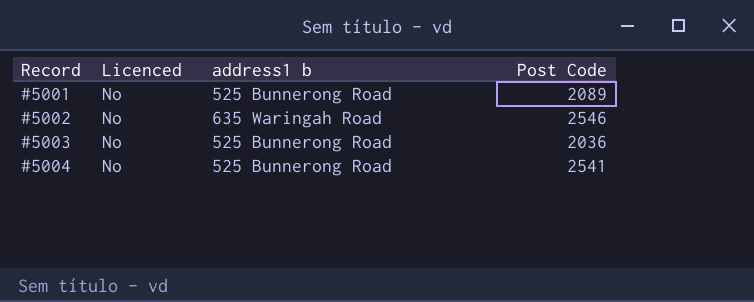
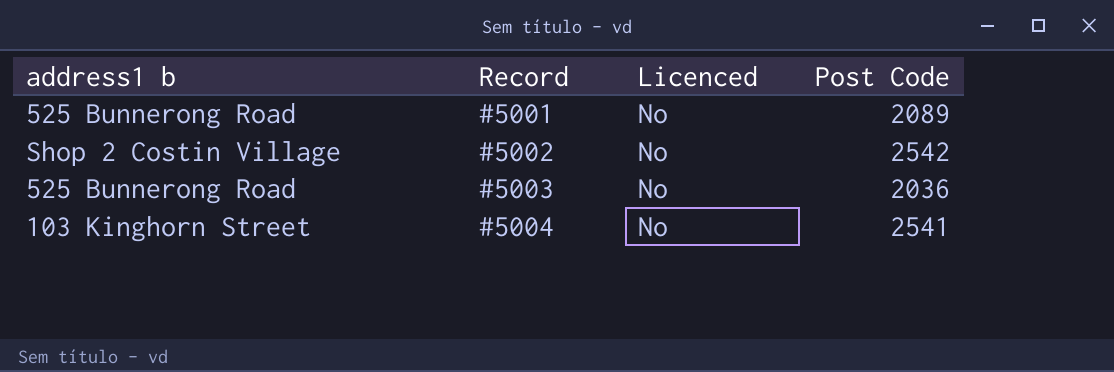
column address1 b | position: 3 -> 1
#5002 | address1 b: 635 Waringah Road -> Shop 2 Costin Village
#5002 | Post Code: 2546 -> 2542
#5004 | address1 b: 525 Bunnerong Road -> 103 Kinghorn Street

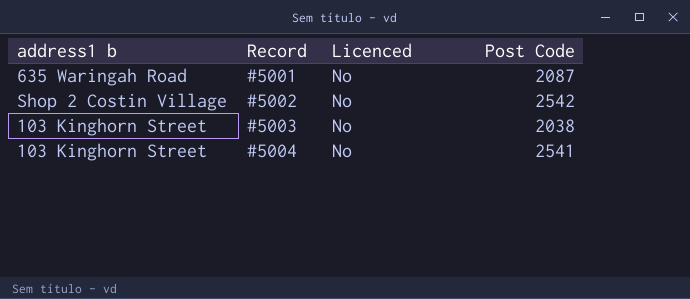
#5001 | address1 b: 525 Bunnerong Road -> 635 Waringah Road
#5001 | Post Code: 2089 -> 2087
#5003 | address1 b: 525 Bunnerong Road -> 103 Kinghorn Street
#5003 | Post Code: 2036 -> 2038

